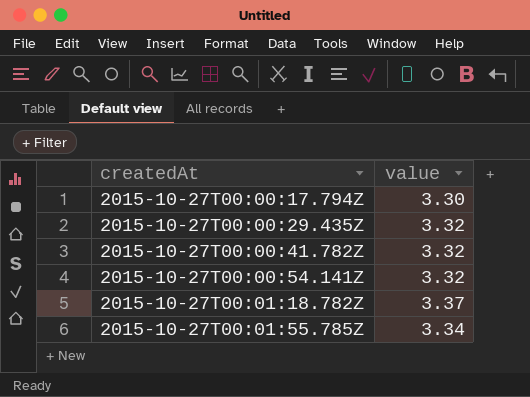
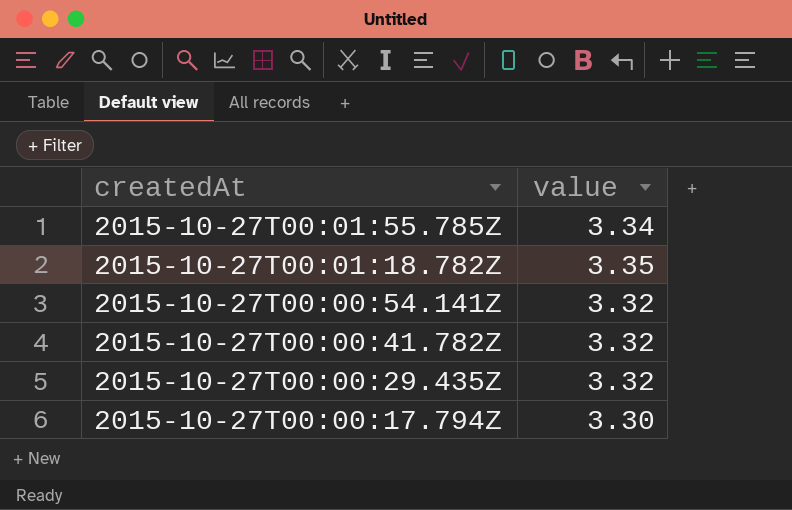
row order: createdAt ascending -> createdAt descending
2015-10-27T00:01:18.782Z | value: 3.37 -> 3.35

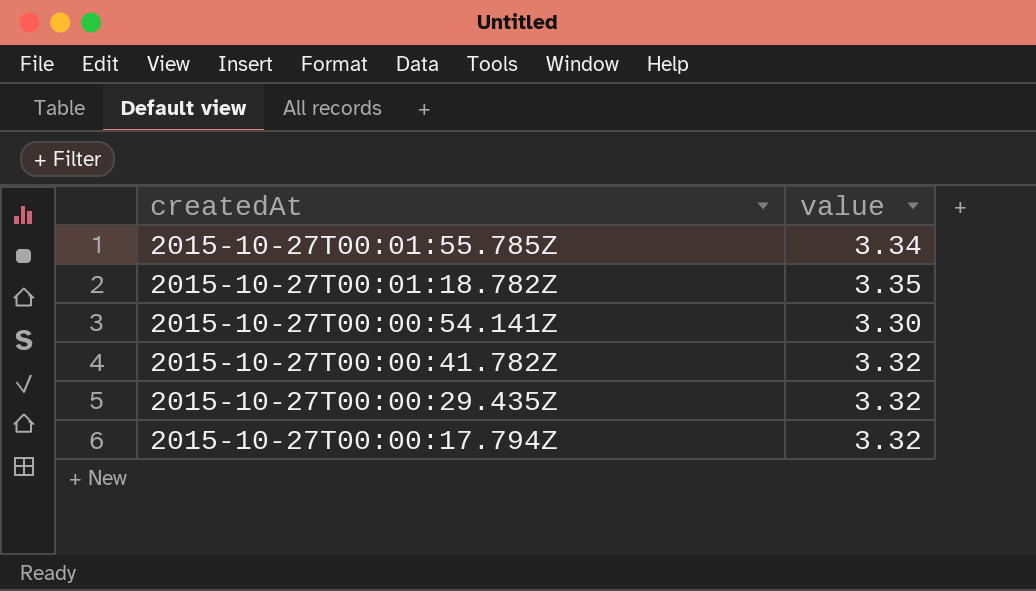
2015-10-27T00:00:54.141Z | value: 3.32 -> 3.30
2015-10-27T00:00:17.794Z | value: 3.30 -> 3.32

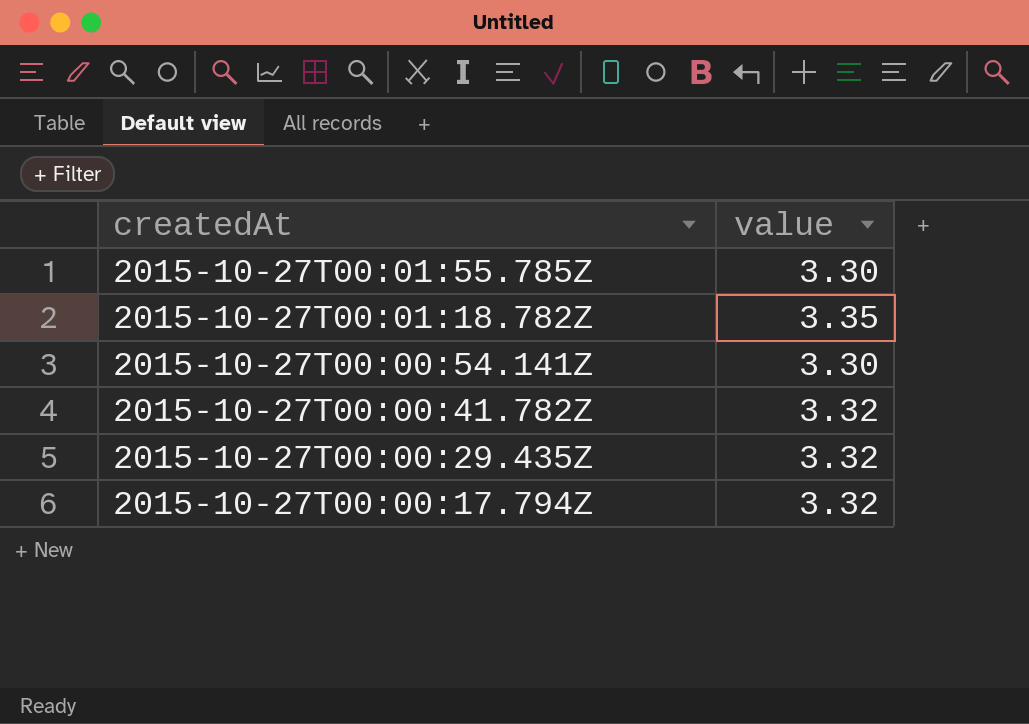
2015-10-27T00:01:55.785Z | value: 3.34 -> 3.30

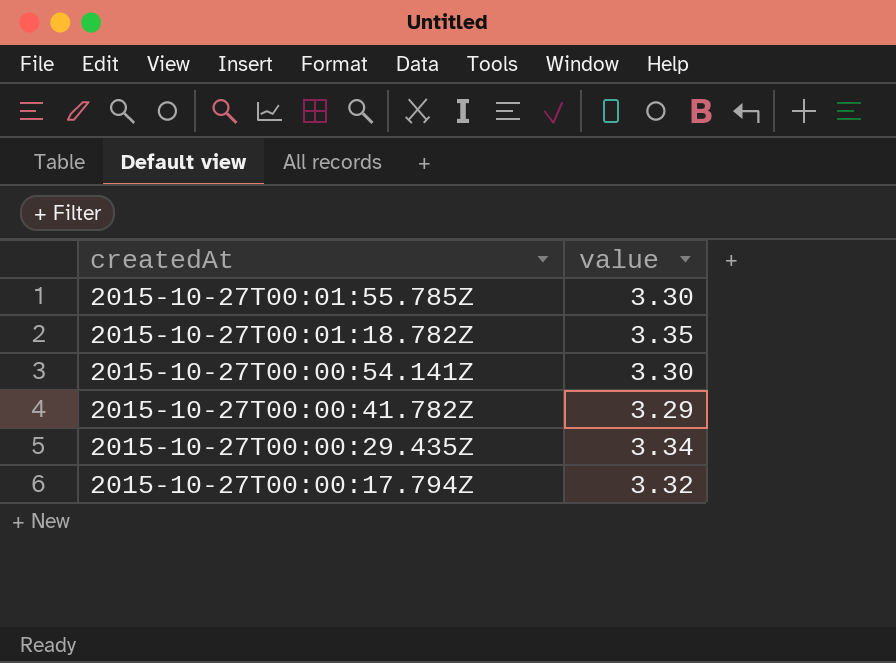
2015-10-27T00:00:41.782Z | value: 3.32 -> 3.29
2015-10-27T00:00:29.435Z | value: 3.32 -> 3.34

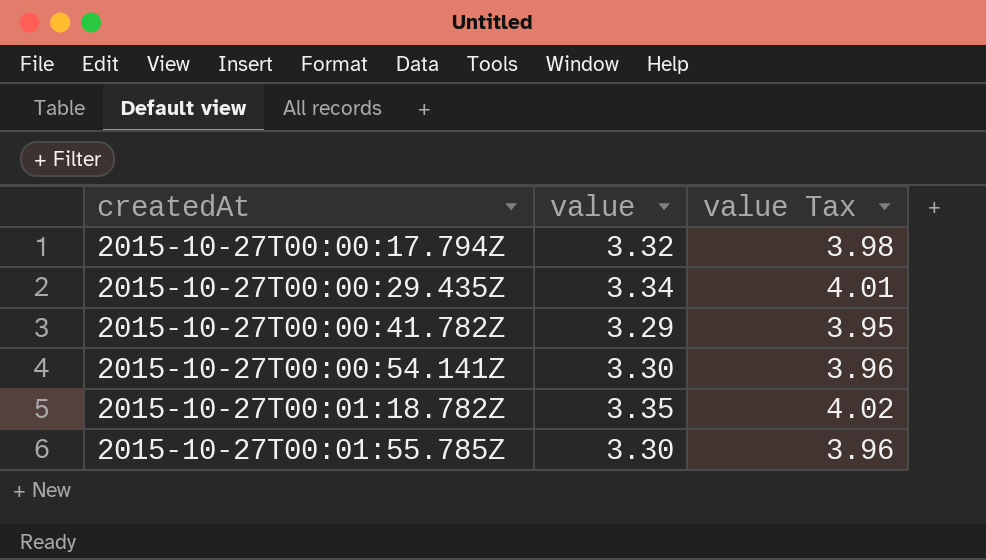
row order: createdAt descending -> createdAt ascending
column value Tax | formula: none -> [value] * 1.2

